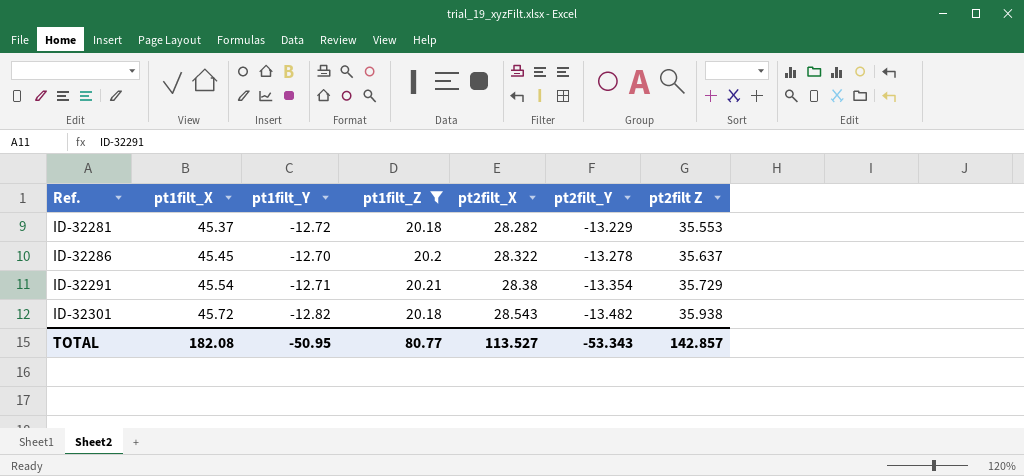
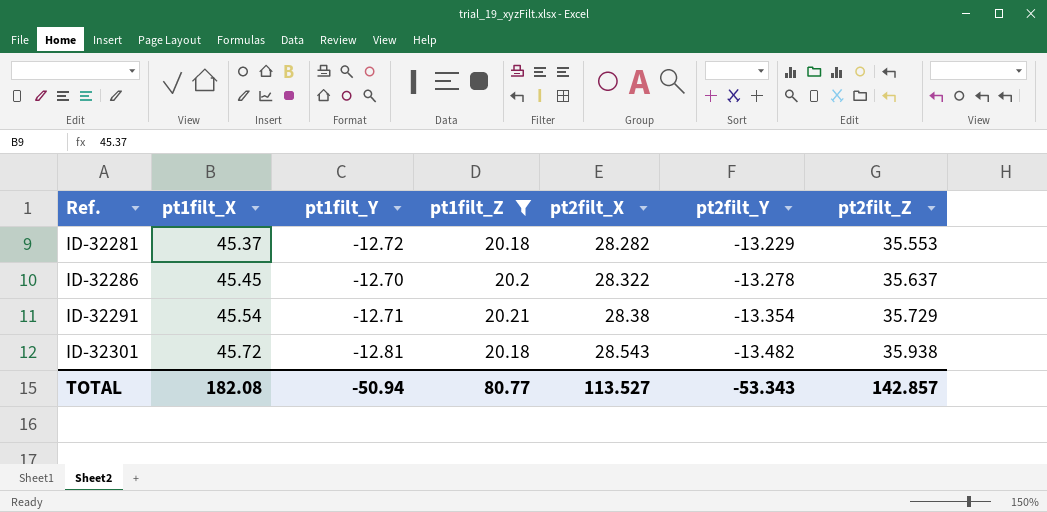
column name: pt2filt Z -> pt2filt_Z
ID-32301 | pt1filt_Y: -12.82 -> -12.81
TOTAL | pt1filt_Y: -50.95 -> -50.94

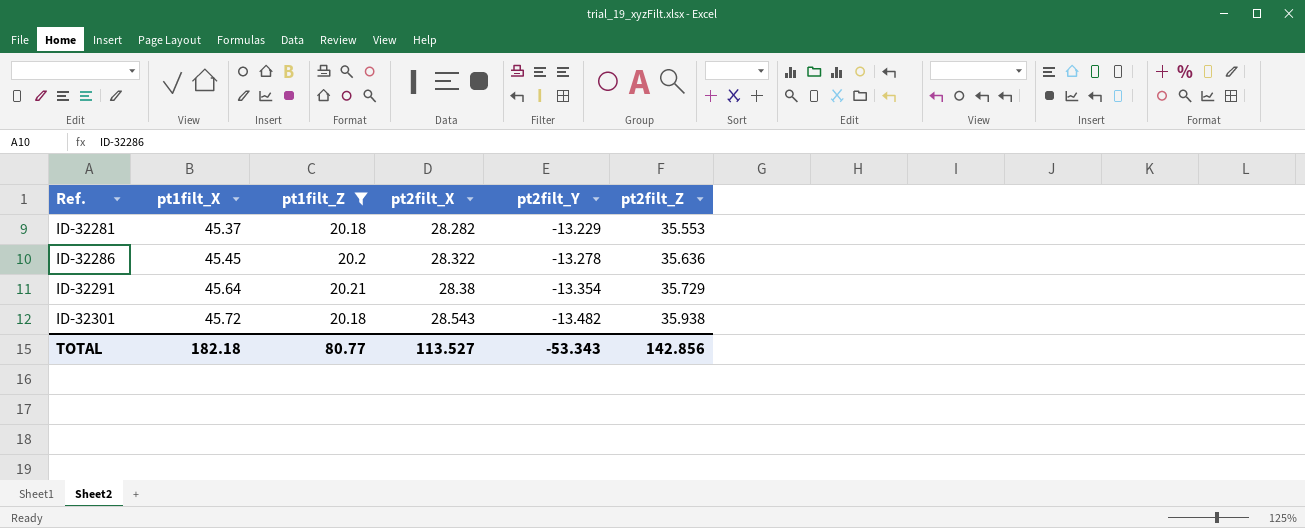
column pt1filt_Y | position: 3 -> none
ID-32286 | pt2filt_Z: 35.637 -> 35.636
ID-32291 | pt1filt_X: 45.54 -> 45.64
TOTAL | pt1filt_X: 182.08 -> 182.18
TOTAL | pt2filt_Z: 142.857 -> 142.856

